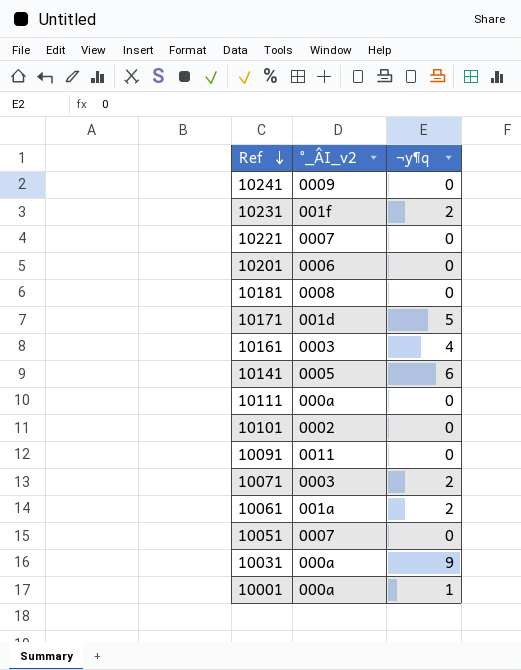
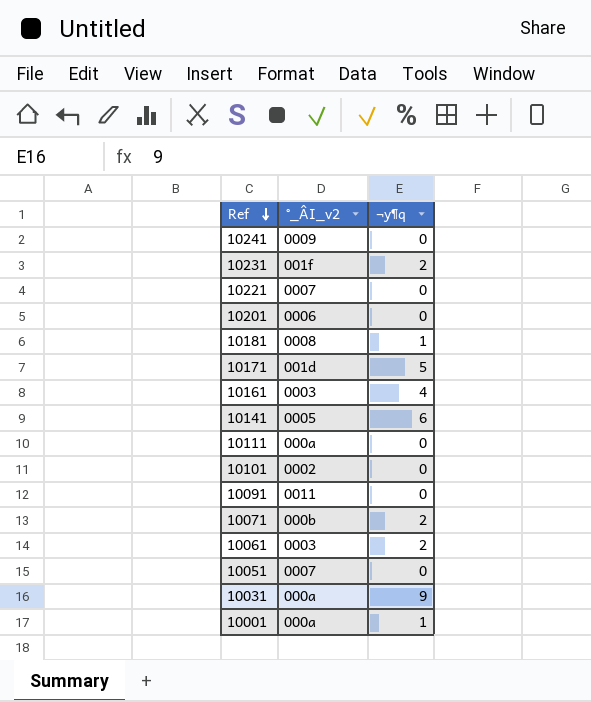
10181 | ¬y¶q: 0 -> 1
10071 | °_ÂI_v2: 0003 -> 000b
10061 | °_ÂI_v2: 001a -> 0003

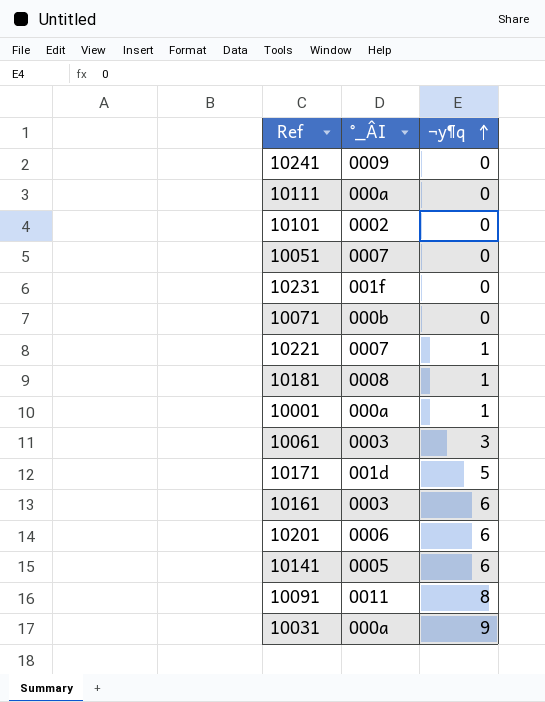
row order: Ref descending -> ¬y¶q ascending
column name: °_ÂI_v2 -> °_ÂI
10231 | ¬y¶q: 2 -> 0
10071 | ¬y¶q: 2 -> 0
10221 | ¬y¶q: 0 -> 1
10061 | ¬y¶q: 2 -> 3
10161 | ¬y¶q: 4 -> 6
10201 | ¬y¶q: 0 -> 6
10091 | ¬y¶q: 0 -> 8

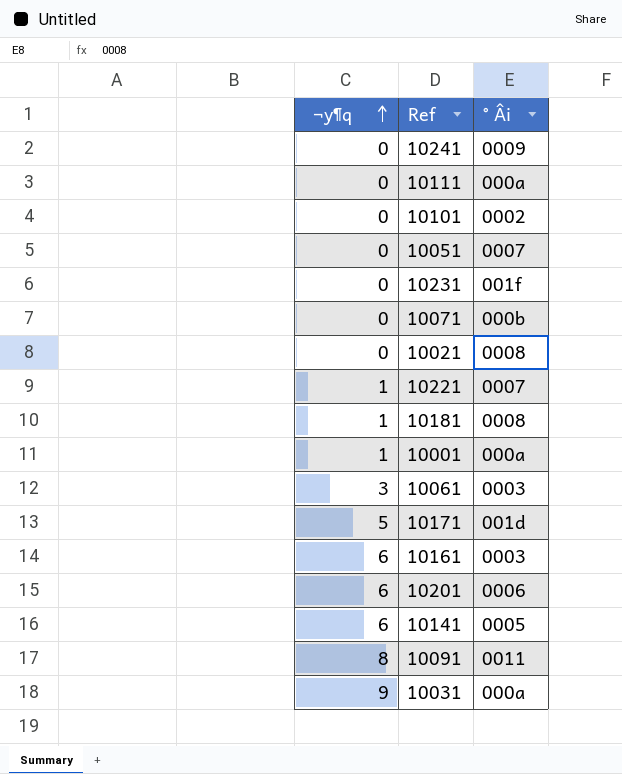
column ¬y¶q | position: 3 -> 1
column name: °_ÂI -> ° Âi
row 10021: none -> 0 | 0008

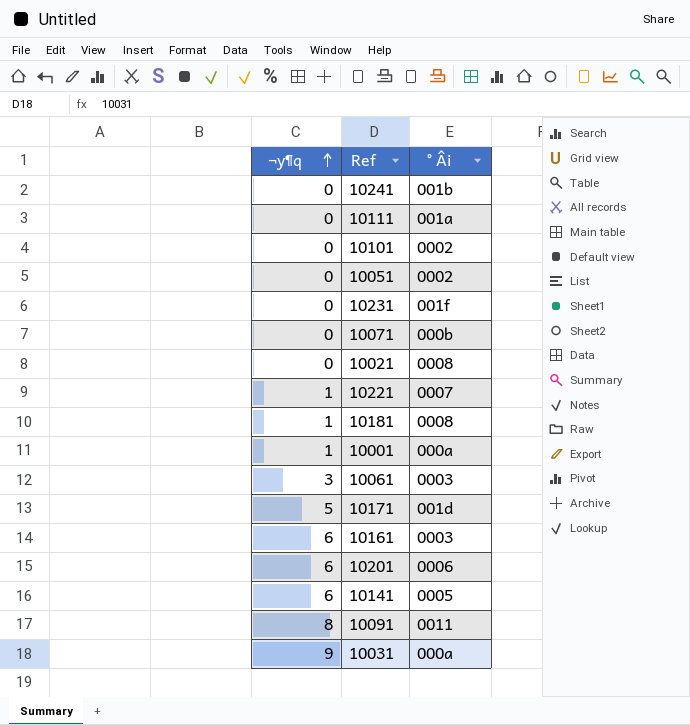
10241 | ° Âi: 0009 -> 001b
10111 | ° Âi: 000a -> 001a
10051 | ° Âi: 0007 -> 0002

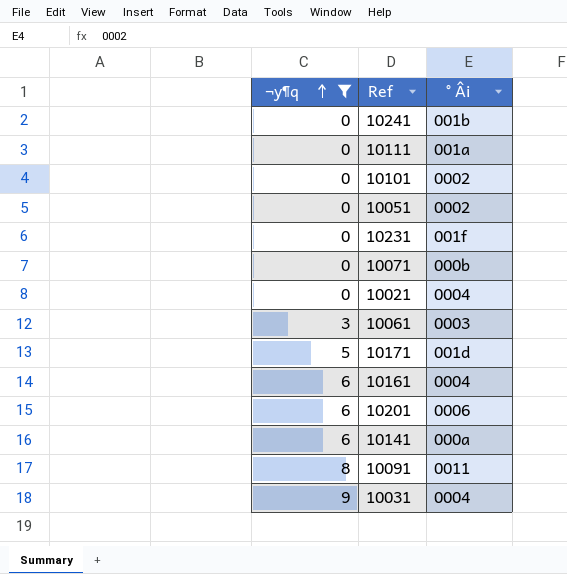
filter: none -> ¬y¶q != 1
10021 | ° Âi: 0008 -> 0004
10161 | ° Âi: 0003 -> 0004
10141 | ° Âi: 0005 -> 000a
10031 | ° Âi: 000a -> 0004

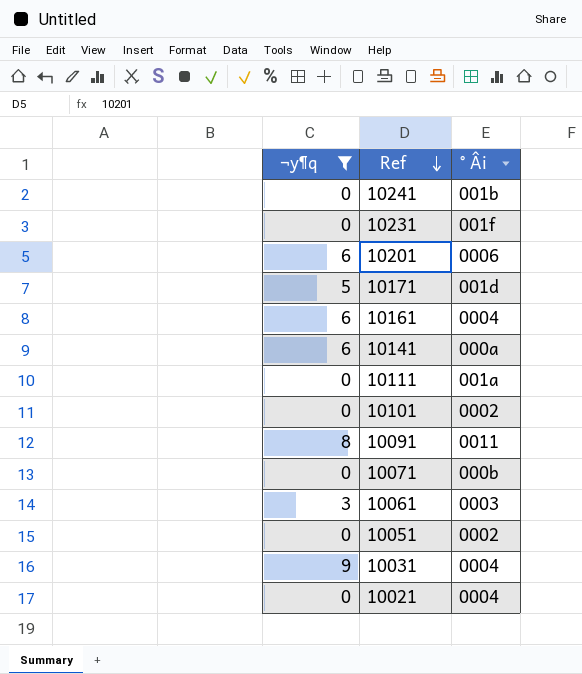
row order: ¬y¶q ascending -> Ref descending

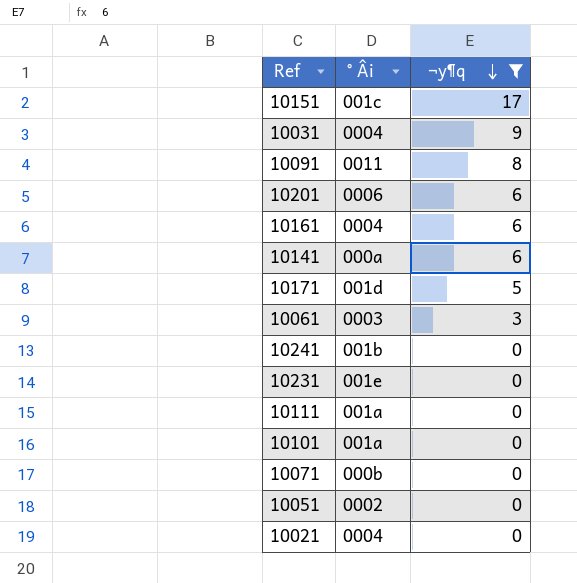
row order: Ref descending -> ¬y¶q descending
column ¬y¶q | position: 1 -> 3
row 10151: none -> 001c | 17
10231 | ° Âi: 001f -> 001e
10101 | ° Âi: 0002 -> 001a

